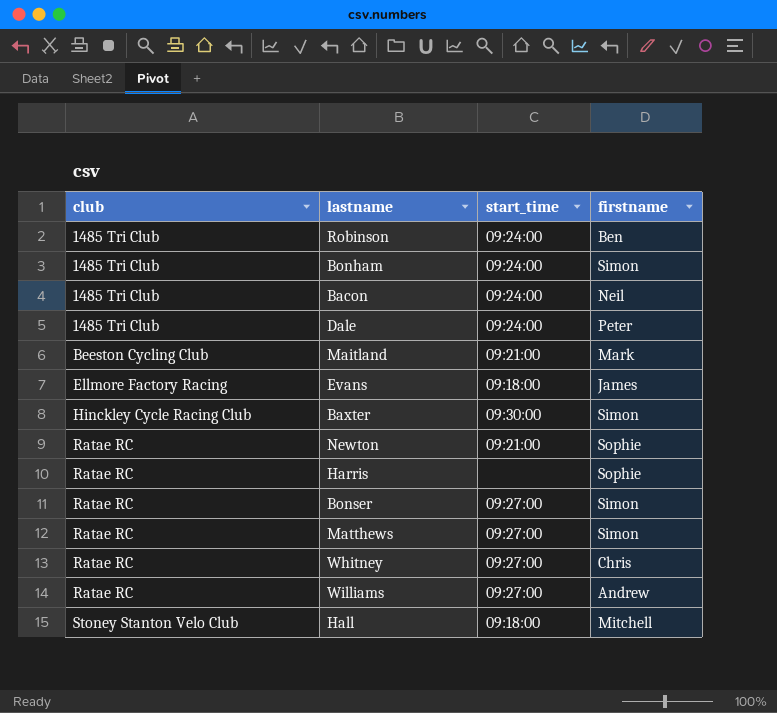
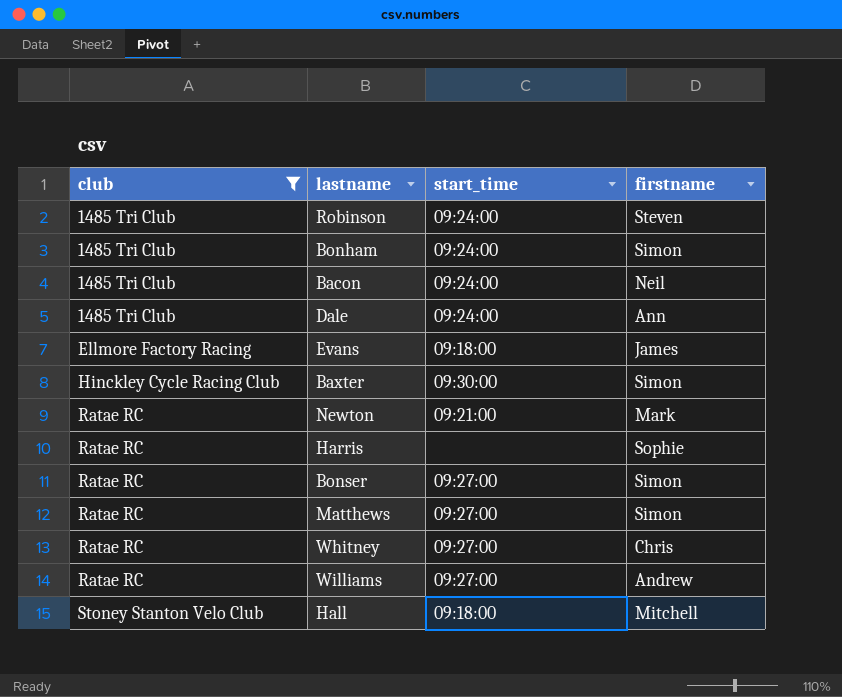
filter: none -> club != Beeston Cycling Club
Robinson | firstname: Ben -> Steven
Dale | firstname: Peter -> Ann
Newton | firstname: Sophie -> Mark

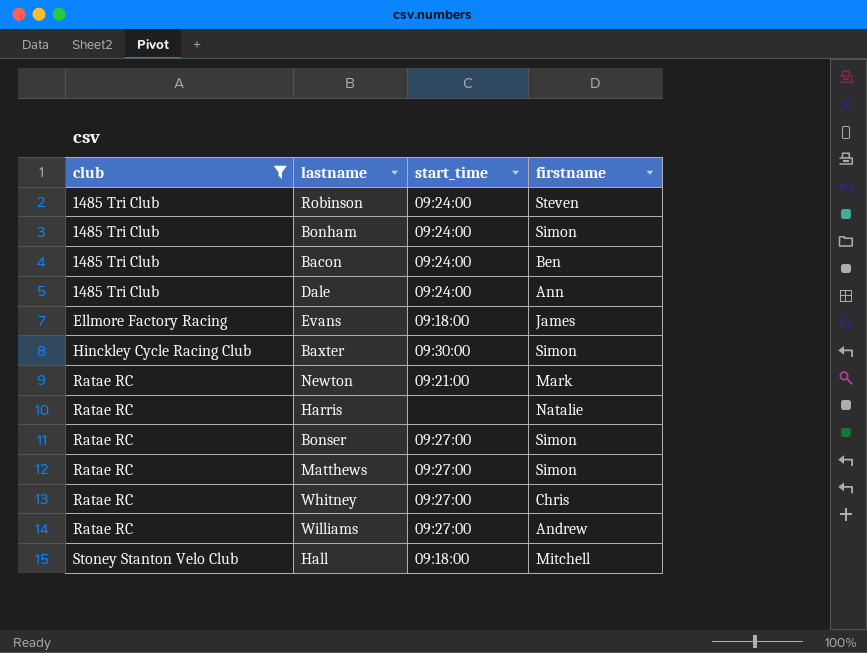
Bacon | firstname: Neil -> Ben
Harris | firstname: Sophie -> Natalie

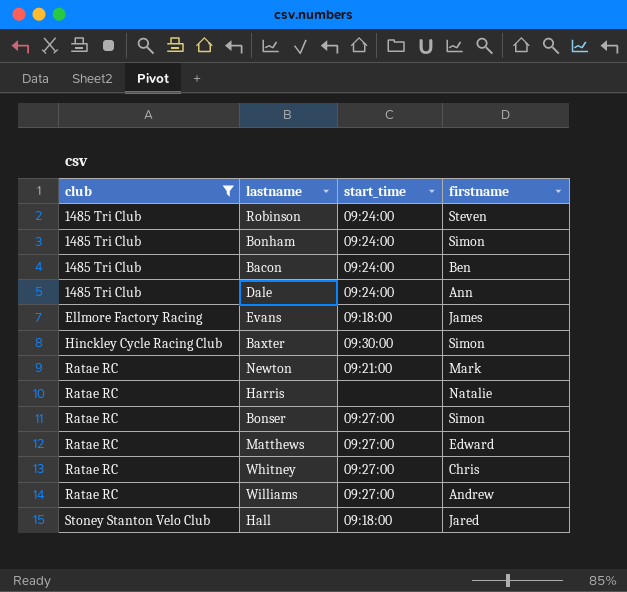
Matthews | firstname: Simon -> Edward
Hall | firstname: Mitchell -> Jared

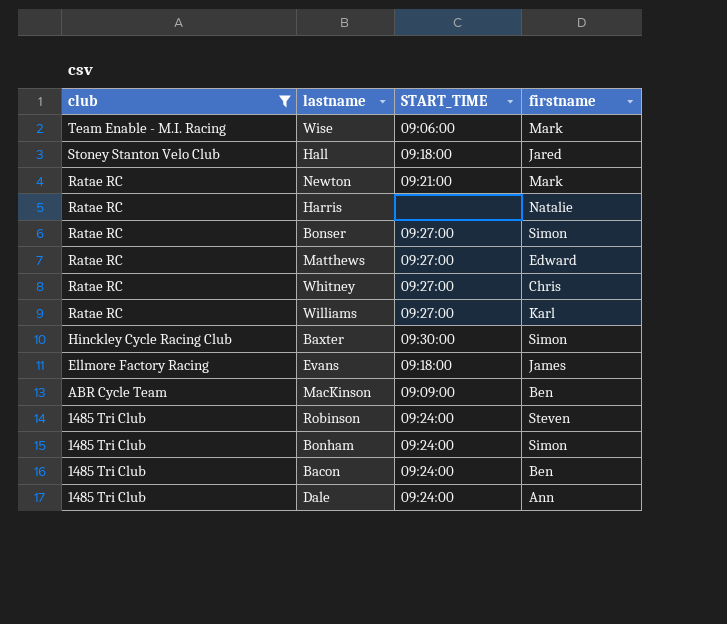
row order: club ascending -> club descending
column name: start_time -> START_TIME
row Wise: none -> Team Enable - M.I. Racing | 09:06:00 | Mark
Williams | firstname: Andrew -> Karl
row MacKinson: none -> ABR Cycle Team | 09:09:00 | Ben

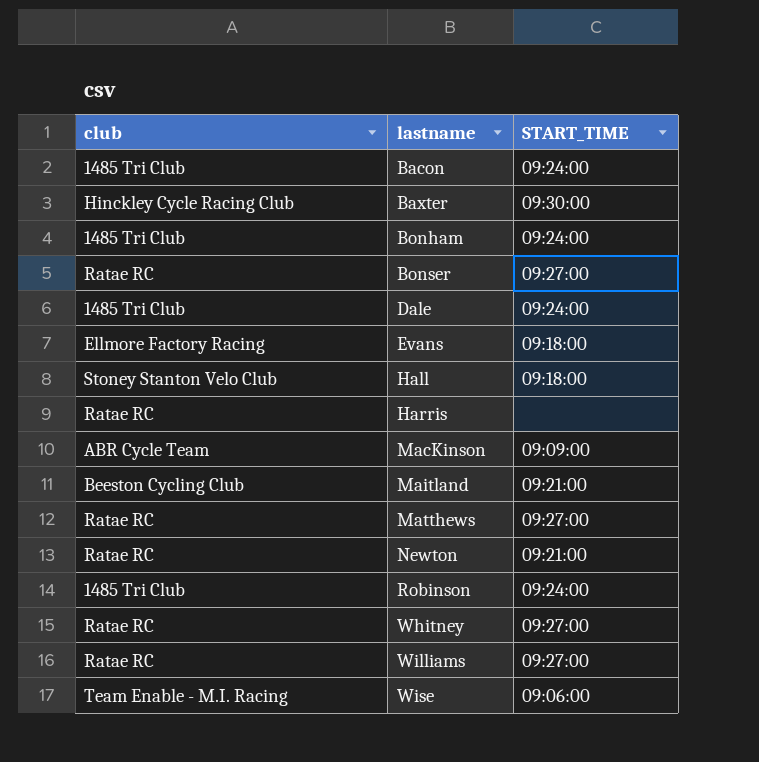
filter: club != Beeston Cycling Club -> none
row order: club descending -> lastname ascending
column firstname | position: 4 -> none

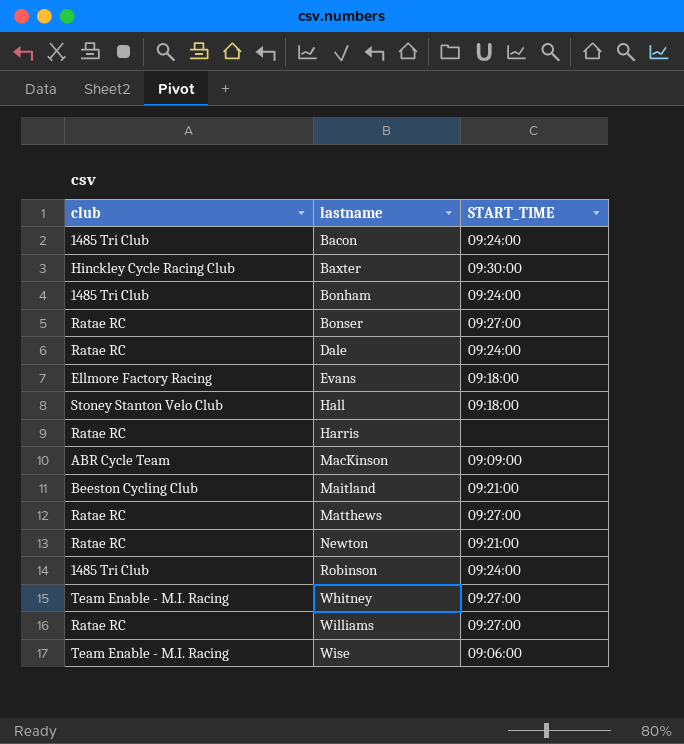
Dale | club: 1485 Tri Club -> Ratae RC
Whitney | club: Ratae RC -> Team Enable - M.I. Racing

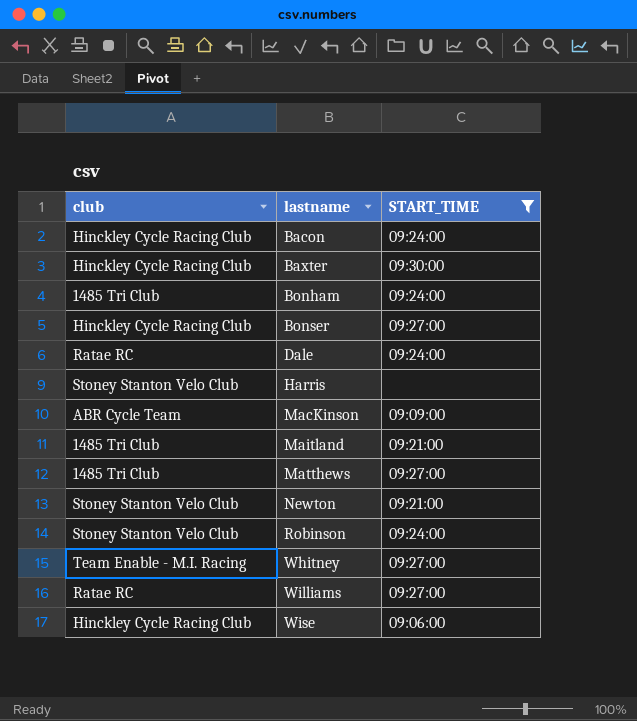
filter: none -> START_TIME != 09:18:00
Bacon | club: 1485 Tri Club -> Hinckley Cycle Racing Club
Bonser | club: Ratae RC -> Hinckley Cycle Racing Club
Harris | club: Ratae RC -> Stoney Stanton Velo Club
Maitland | club: Beeston Cycling Club -> 1485 Tri Club
Matthews | club: Ratae RC -> 1485 Tri Club
Newton | club: Ratae RC -> Stoney Stanton Velo Club
Robinson | club: 1485 Tri Club -> Stoney Stanton Velo Club
Wise | club: Team Enable - M.I. Racing -> Hinckley Cycle Racing Club

